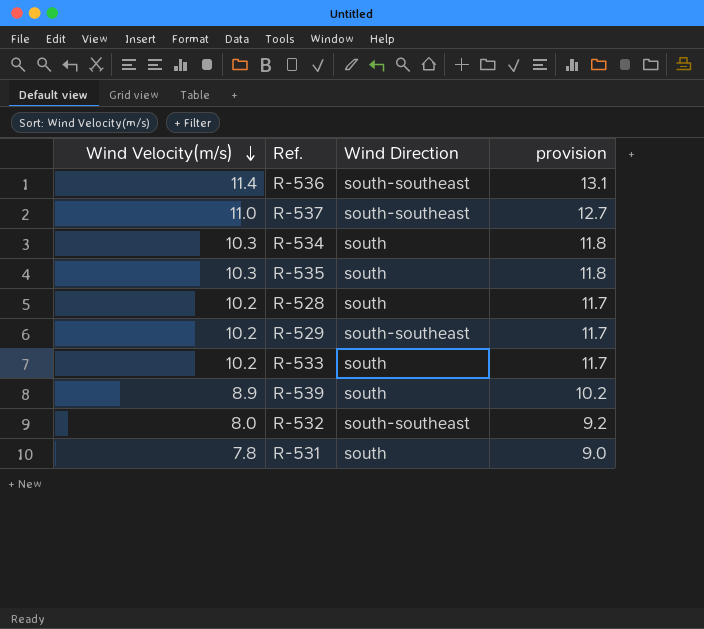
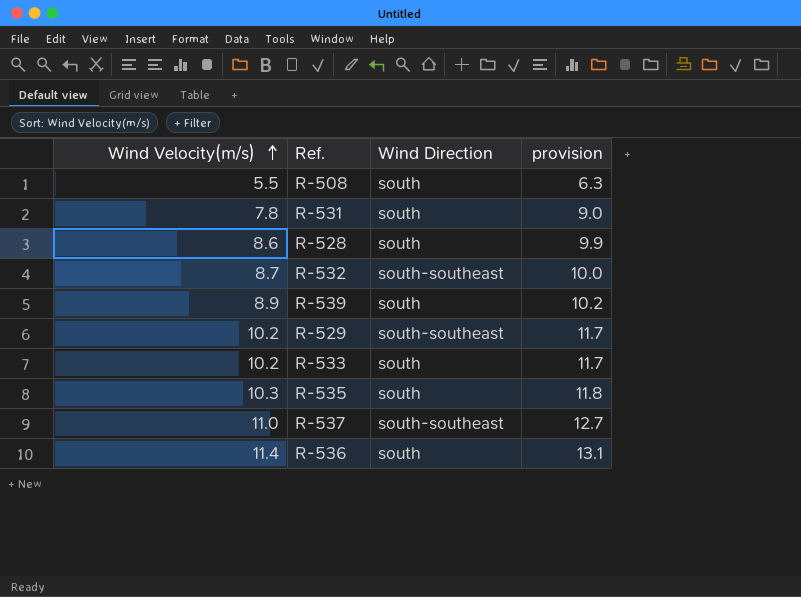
row order: Wind Velocity(m/s) descending -> Wind Velocity(m/s) ascending
row R-534: 10.3 | south | 11.8 -> none
row R-508: none -> 5.5 | south | 6.3
R-528 | Wind Velocity(m/s): 10.2 -> 8.6
R-528 | provision: 11.7 -> 9.9
R-532 | Wind Velocity(m/s): 8.0 -> 8.7
R-532 | provision: 9.2 -> 10.0
R-536 | Wind Direction: south-southeast -> south

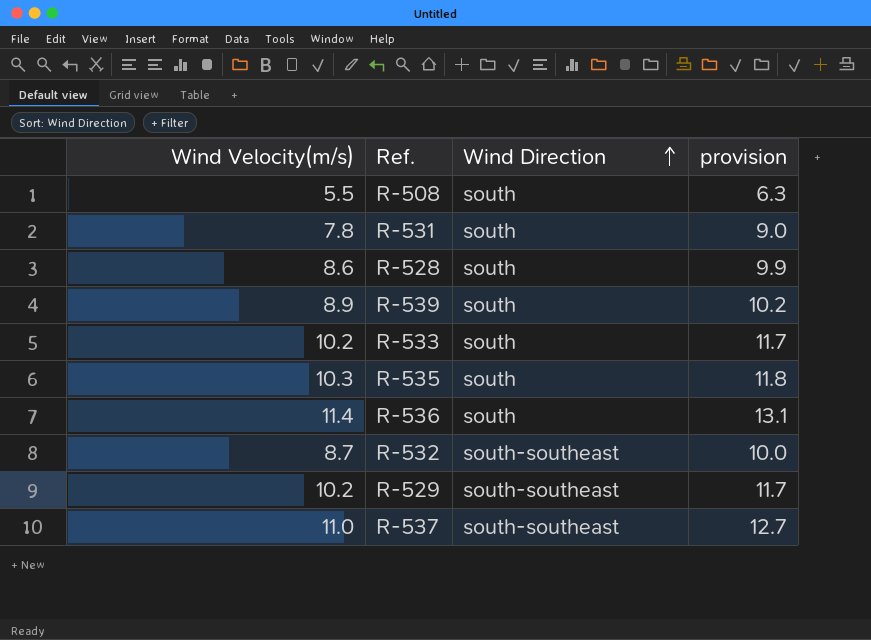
row order: Wind Velocity(m/s) ascending -> Wind Direction ascending

